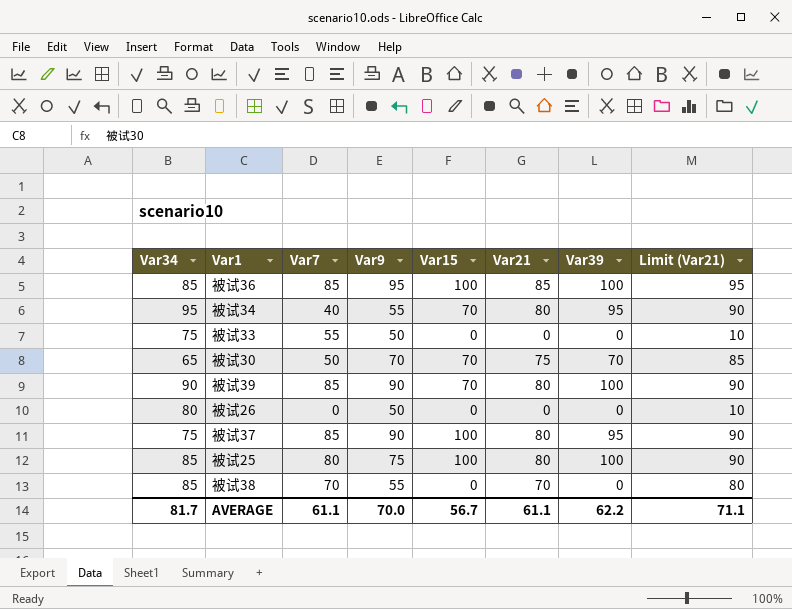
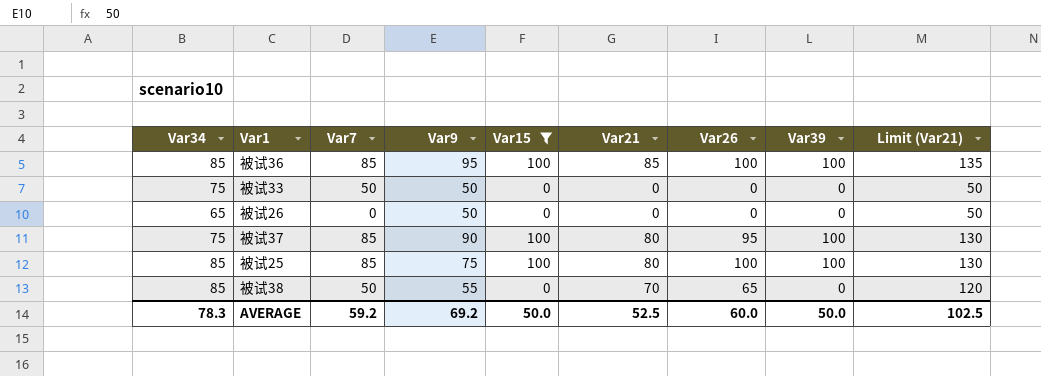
filter: none -> Var15 != 70
column Var26 | position: none -> 7
column Limit (Var21) | formula: [Var21] + 10 -> [Var21] + 50
被试33 | Var7: 55 -> 50
被试26 | Var34: 80 -> 65
被试37 | Var39: 95 -> 100
被试25 | Var7: 80 -> 85
被试38 | Var7: 70 -> 50
AVERAGE | Var34: 81.7 -> 78.3
AVERAGE | Var7: 61.1 -> 59.2
AVERAGE | Var9: 70.0 -> 69.2
AVERAGE | Var15: 56.7 -> 50.0
AVERAGE | Var21: 61.1 -> 52.5
AVERAGE | Var39: 62.2 -> 50.0
AVERAGE | Limit (Var21): 71.1 -> 102.5

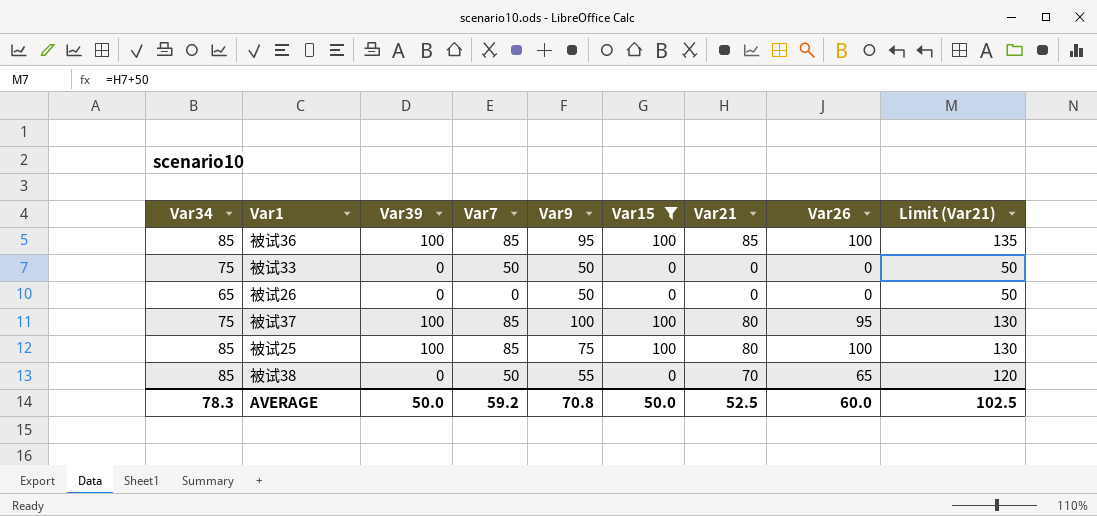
column Var39 | position: 8 -> 3
被试37 | Var9: 90 -> 100
AVERAGE | Var9: 69.2 -> 70.8

